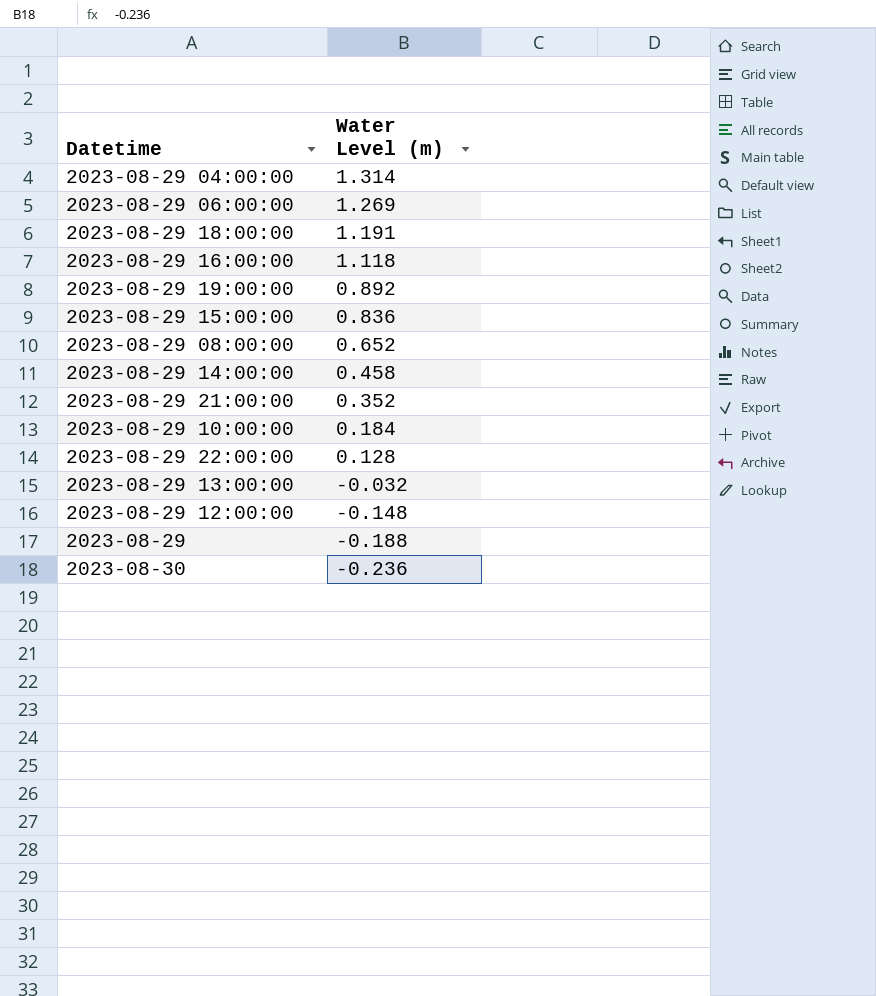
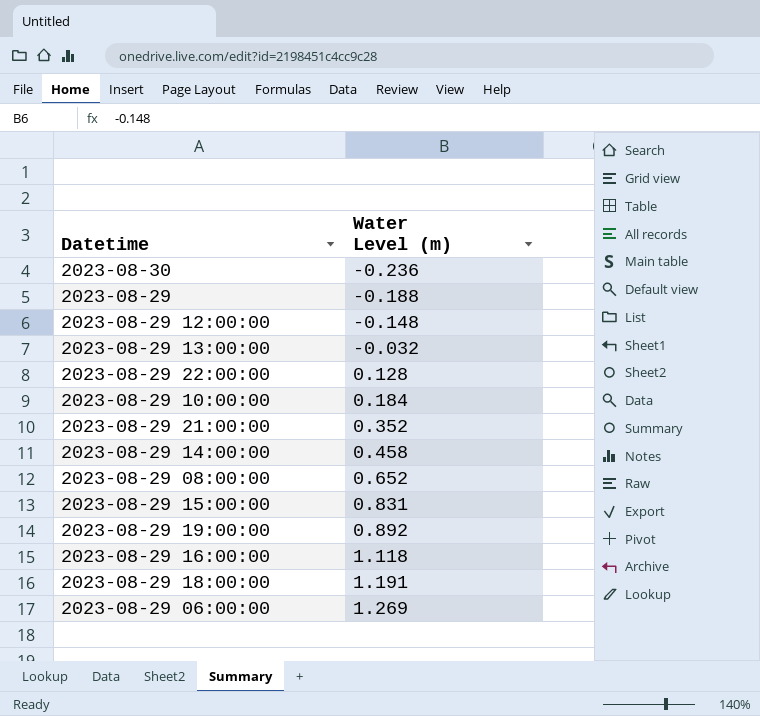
row order: Water Level (m) descending -> Water Level (m) ascending
row 2023-08-29 04:00:00: 1.314 -> none
2023-08-29 15:00:00 | Water Level (m): 0.836 -> 0.831

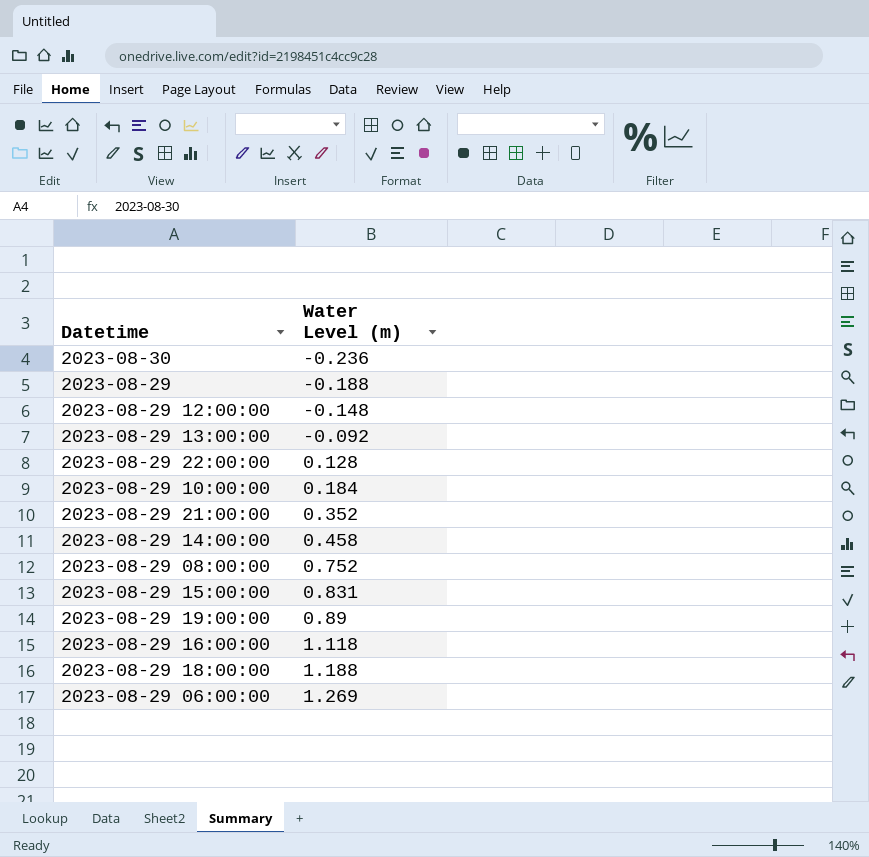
2023-08-29 13:00:00 | Water Level (m): -0.032 -> -0.092
2023-08-29 08:00:00 | Water Level (m): 0.652 -> 0.752
2023-08-29 19:00:00 | Water Level (m): 0.892 -> 0.89
2023-08-29 18:00:00 | Water Level (m): 1.191 -> 1.188

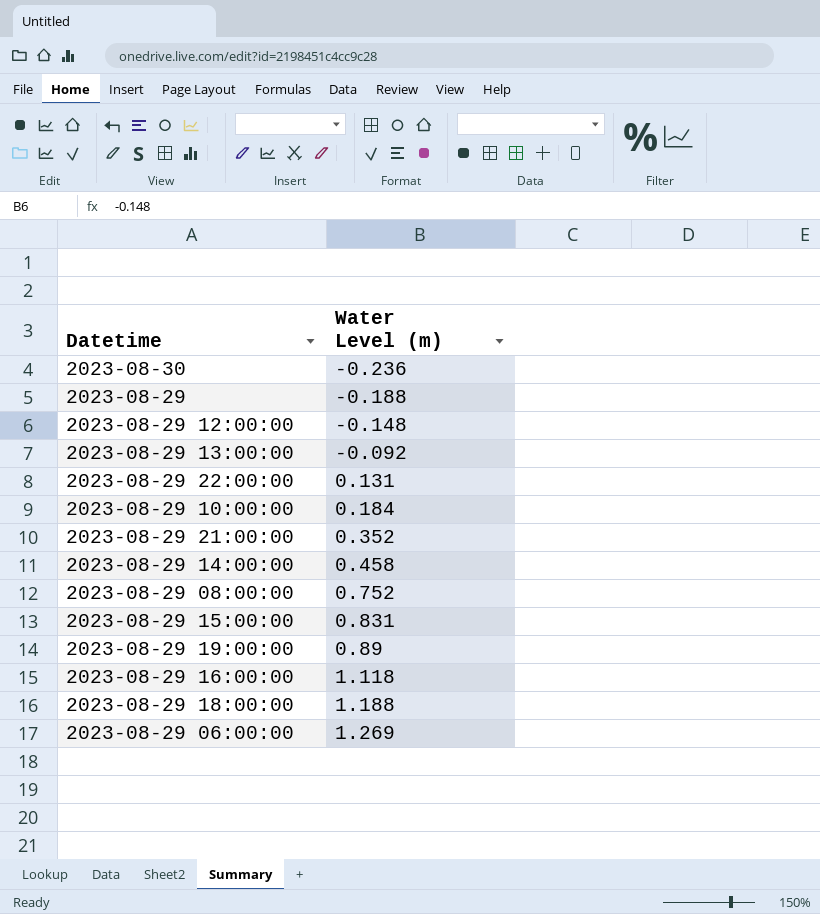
2023-08-29 22:00:00 | Water Level (m): 0.128 -> 0.131

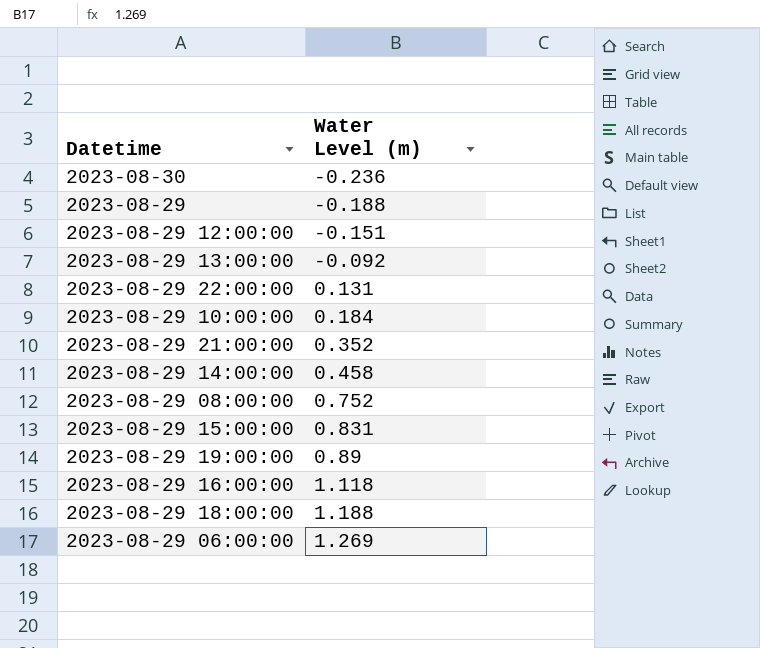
2023-08-29 12:00:00 | Water Level (m): -0.148 -> -0.151

